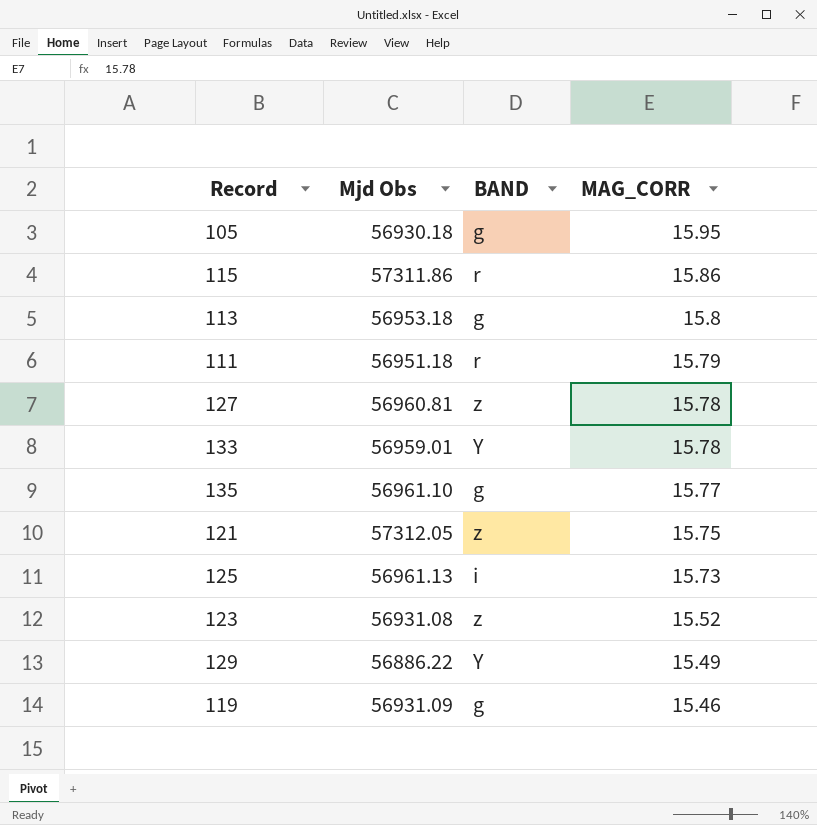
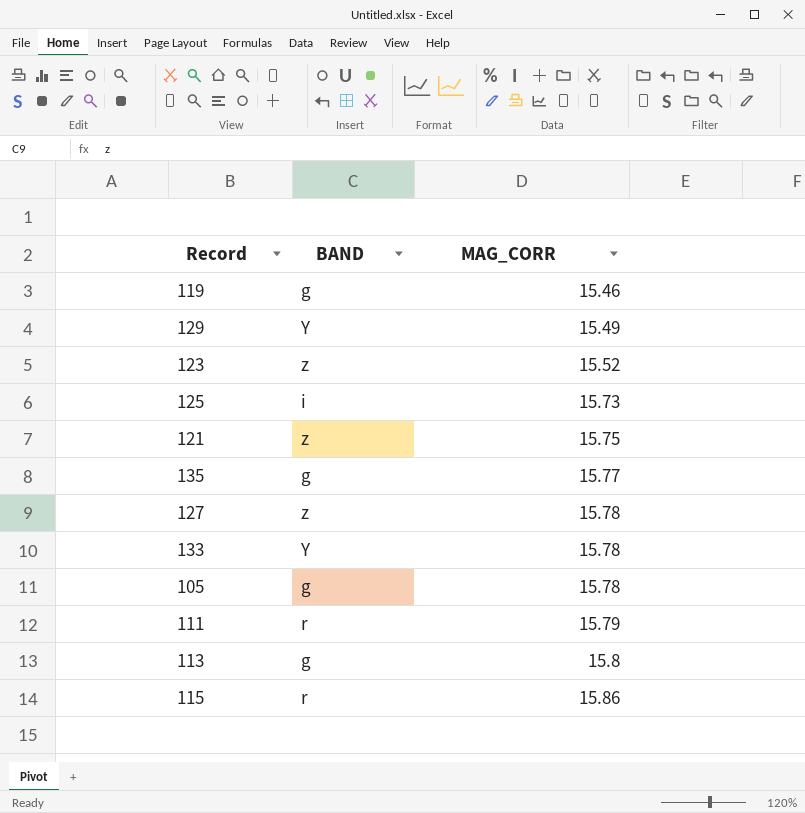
row order: MAG_CORR descending -> MAG_CORR ascending
column Mjd Obs | position: 2 -> none
105 | MAG_CORR: 15.95 -> 15.78

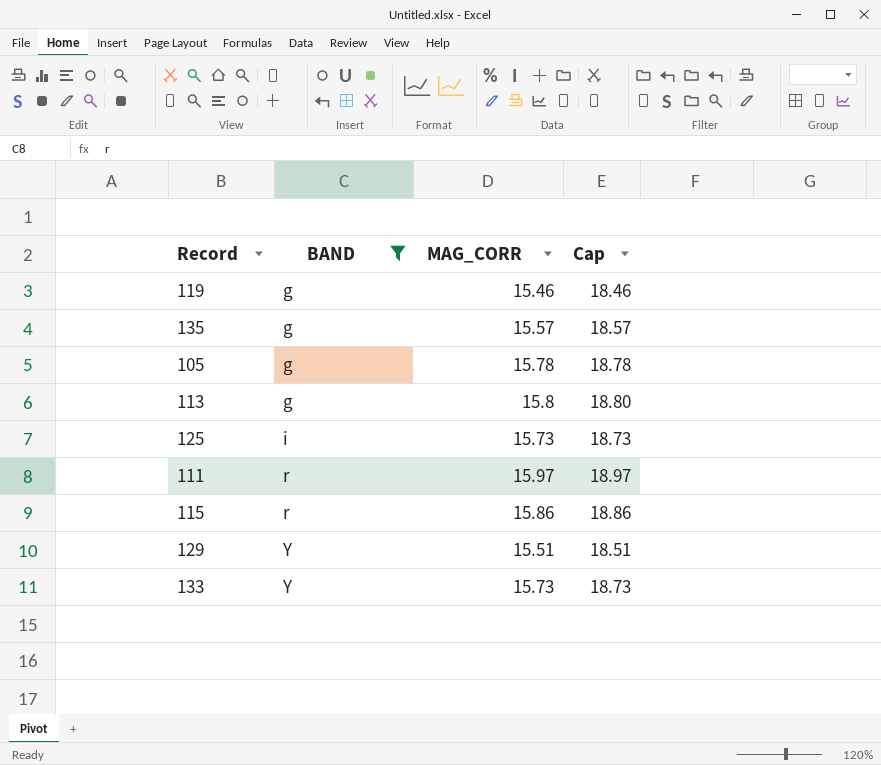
filter: none -> BAND != z
row order: MAG_CORR ascending -> BAND ascending
column Cap | formula: none -> [MAG_CORR] + 3
135 | MAG_CORR: 15.77 -> 15.57
111 | MAG_CORR: 15.79 -> 15.97
129 | MAG_CORR: 15.49 -> 15.51
133 | MAG_CORR: 15.78 -> 15.73

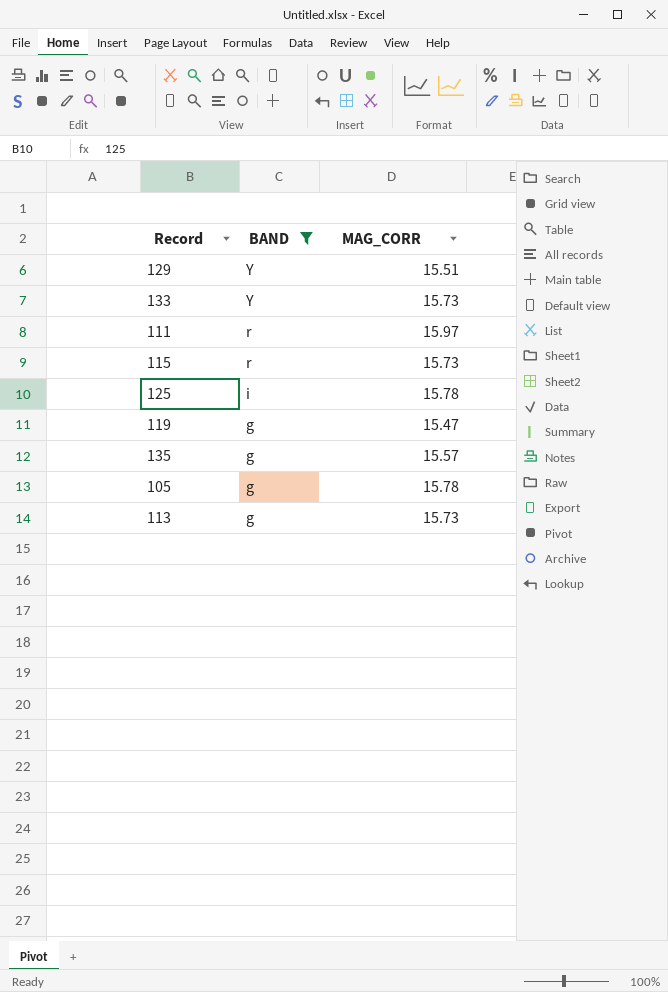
row order: BAND ascending -> BAND descending
column Cap | formula: [MAG_CORR] + 3 -> none
115 | MAG_CORR: 15.86 -> 15.73
125 | MAG_CORR: 15.73 -> 15.78
119 | MAG_CORR: 15.46 -> 15.47
113 | MAG_CORR: 15.8 -> 15.73

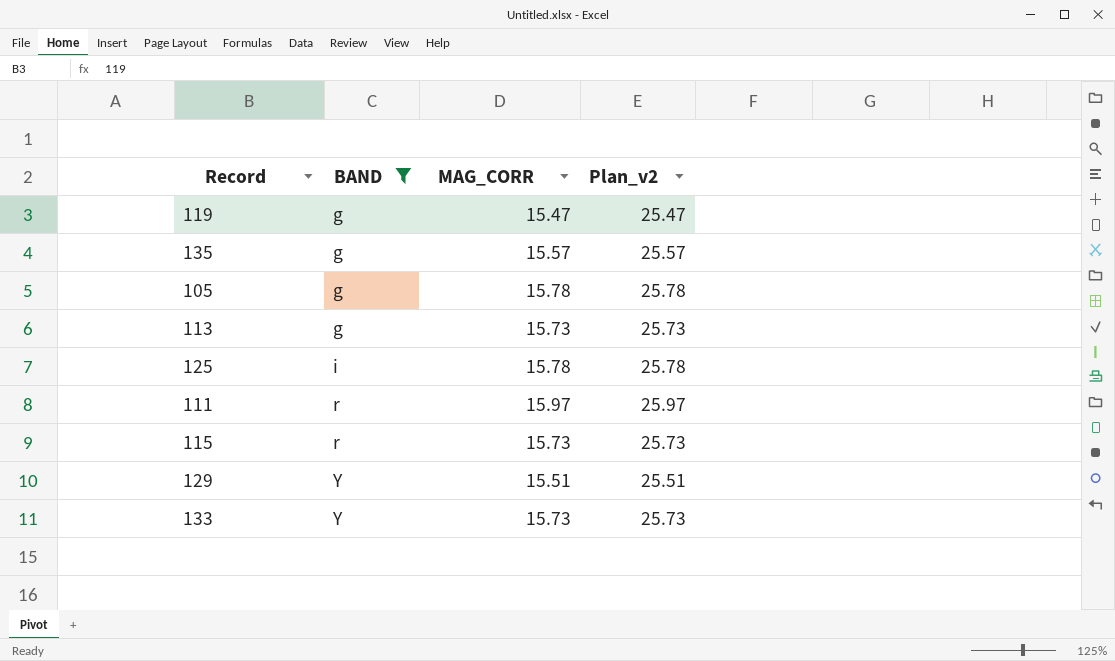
row order: BAND descending -> BAND ascending
column Plan_v2 | formula: none -> [MAG_CORR] + 10

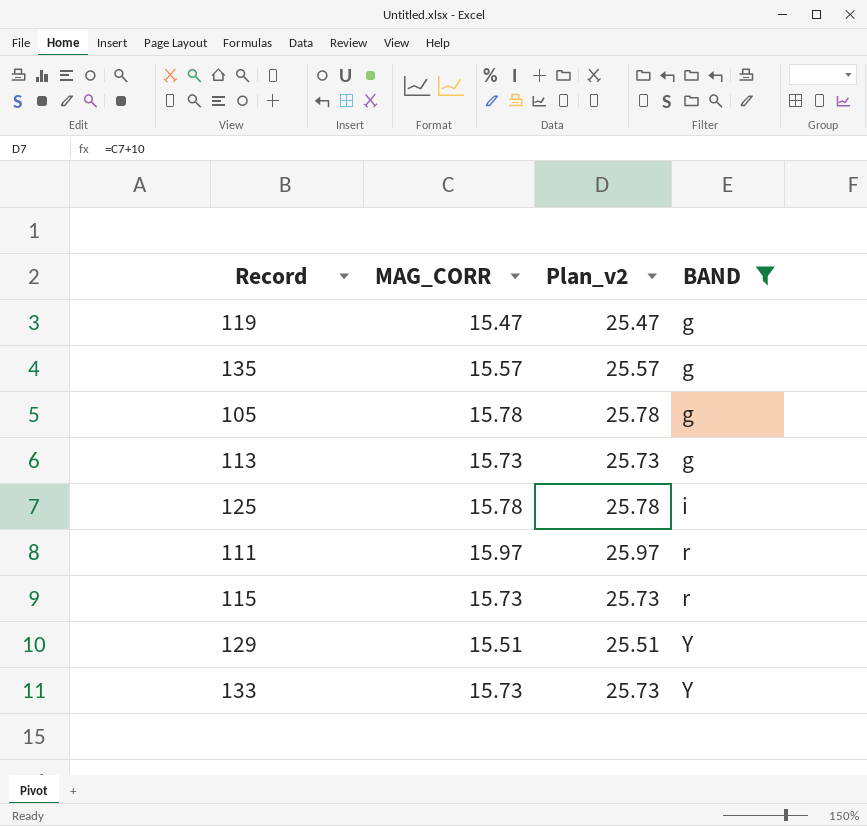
column BAND | position: 2 -> 4

